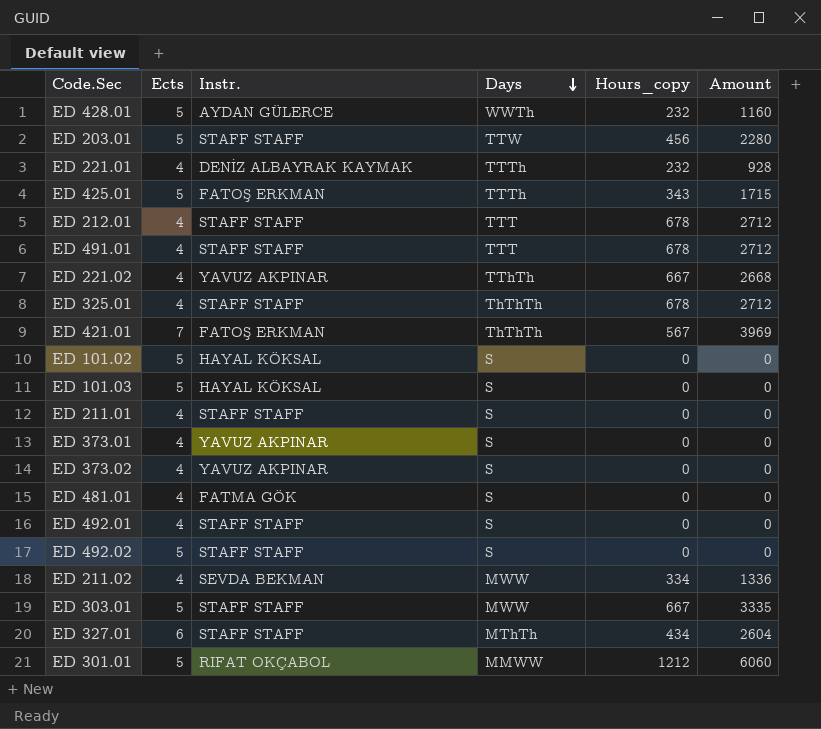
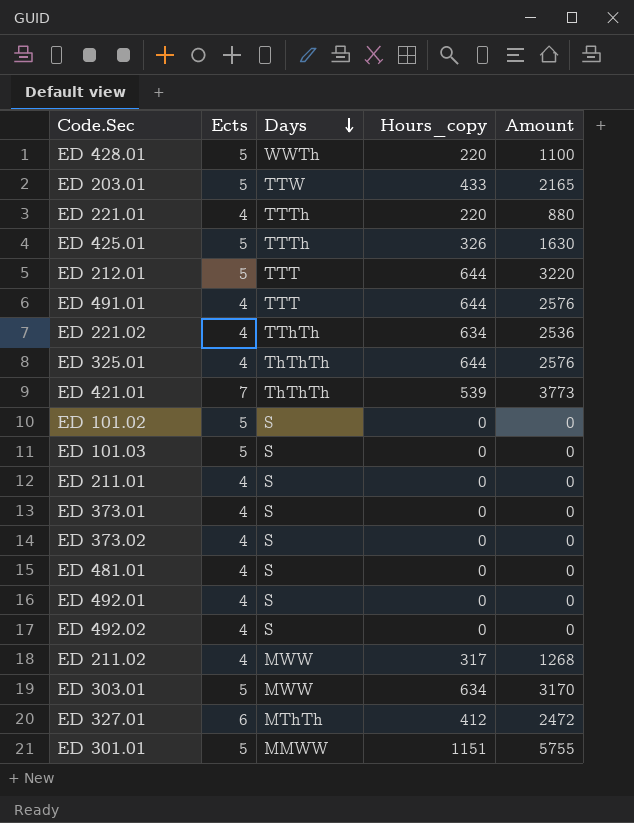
column Instr. | position: 3 -> none
ED 428.01 | Hours_copy: 232 -> 220
ED 428.01 | Amount: 1160 -> 1100
ED 203.01 | Hours_copy: 456 -> 433
ED 203.01 | Amount: 2280 -> 2165
ED 221.01 | Hours_copy: 232 -> 220
ED 221.01 | Amount: 928 -> 880
ED 425.01 | Hours_copy: 343 -> 326
ED 425.01 | Amount: 1715 -> 1630
ED 212.01 | Ects: 4 -> 5
ED 212.01 | Hours_copy: 678 -> 644
ED 212.01 | Amount: 2712 -> 3220
ED 491.01 | Hours_copy: 678 -> 644
ED 491.01 | Amount: 2712 -> 2576
ED 221.02 | Hours_copy: 667 -> 634
ED 221.02 | Amount: 2668 -> 2536
ED 325.01 | Hours_copy: 678 -> 644
ED 325.01 | Amount: 2712 -> 2576
ED 421.01 | Hours_copy: 567 -> 539
ED 421.01 | Amount: 3969 -> 3773
ED 492.02 | Ects: 5 -> 4
ED 211.02 | Hours_copy: 334 -> 317
ED 211.02 | Amount: 1336 -> 1268
ED 303.01 | Hours_copy: 667 -> 634
ED 303.01 | Amount: 3335 -> 3170
ED 327.01 | Hours_copy: 434 -> 412
ED 327.01 | Amount: 2604 -> 2472
ED 301.01 | Hours_copy: 1212 -> 1151
ED 301.01 | Amount: 6060 -> 5755

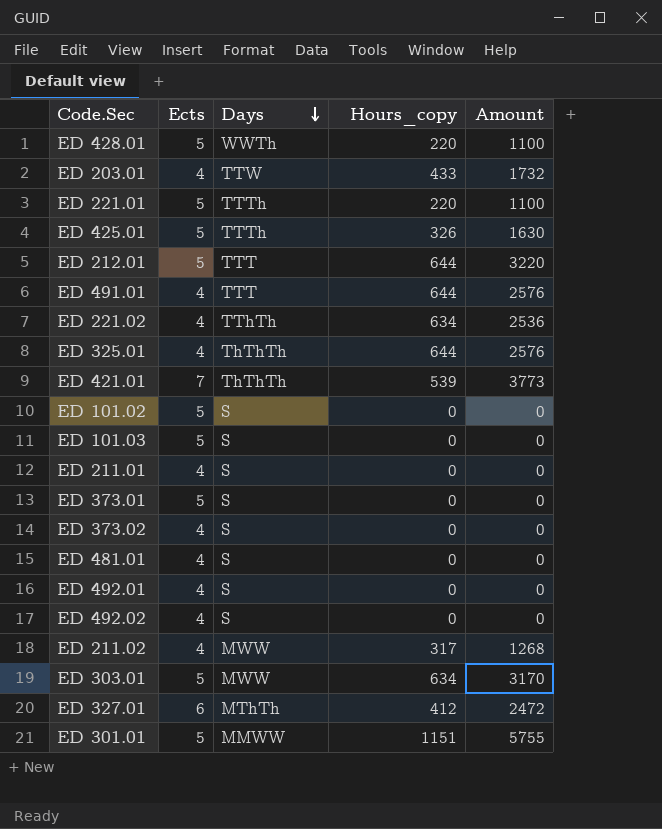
ED 203.01 | Ects: 5 -> 4
ED 203.01 | Amount: 2165 -> 1732
ED 221.01 | Ects: 4 -> 5
ED 221.01 | Amount: 880 -> 1100
ED 373.01 | Ects: 4 -> 5

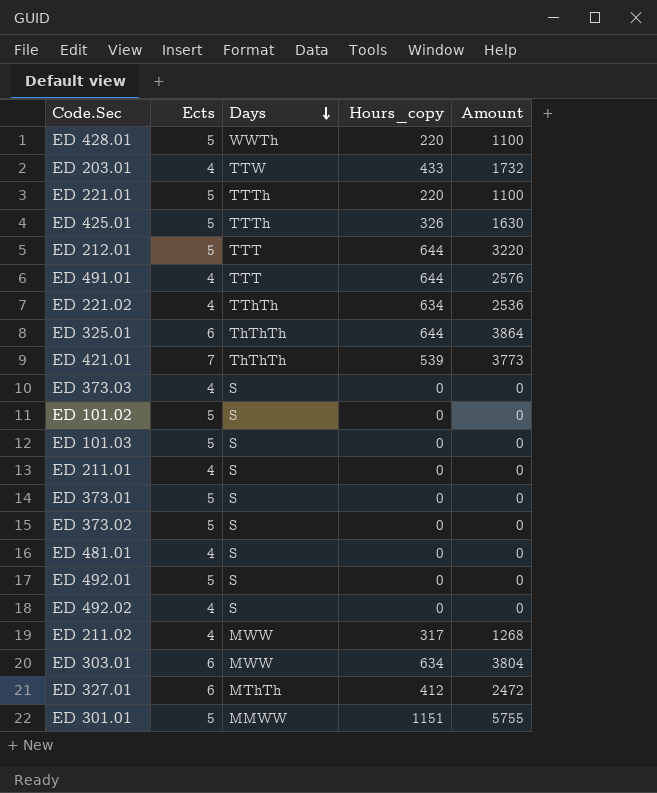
ED 325.01 | Ects: 4 -> 6
ED 325.01 | Amount: 2576 -> 3864
row ED 373.03: none -> 4 | S | 0 | 0
ED 373.02 | Ects: 4 -> 5
ED 492.01 | Ects: 4 -> 5
ED 303.01 | Ects: 5 -> 6
ED 303.01 | Amount: 3170 -> 3804

